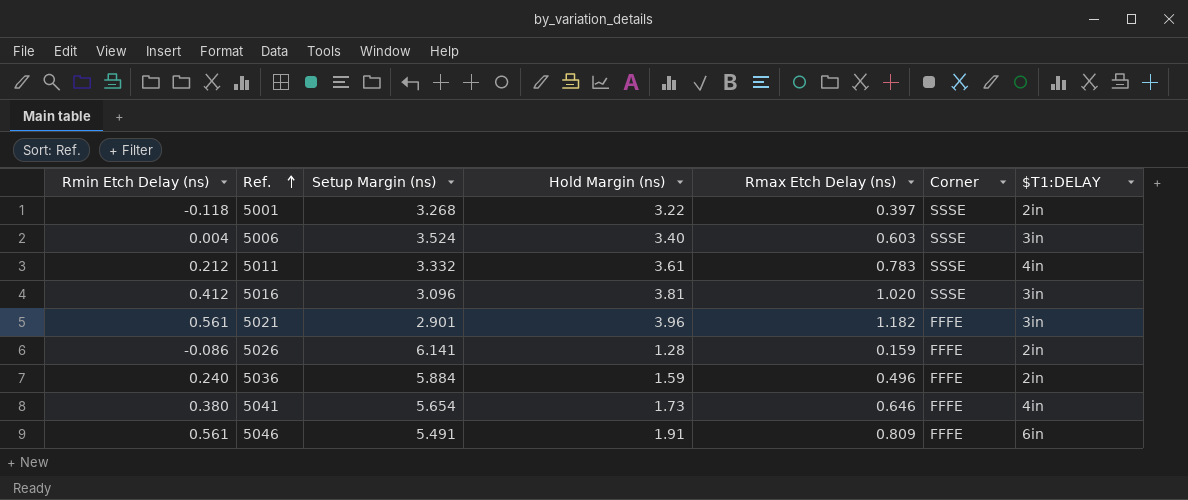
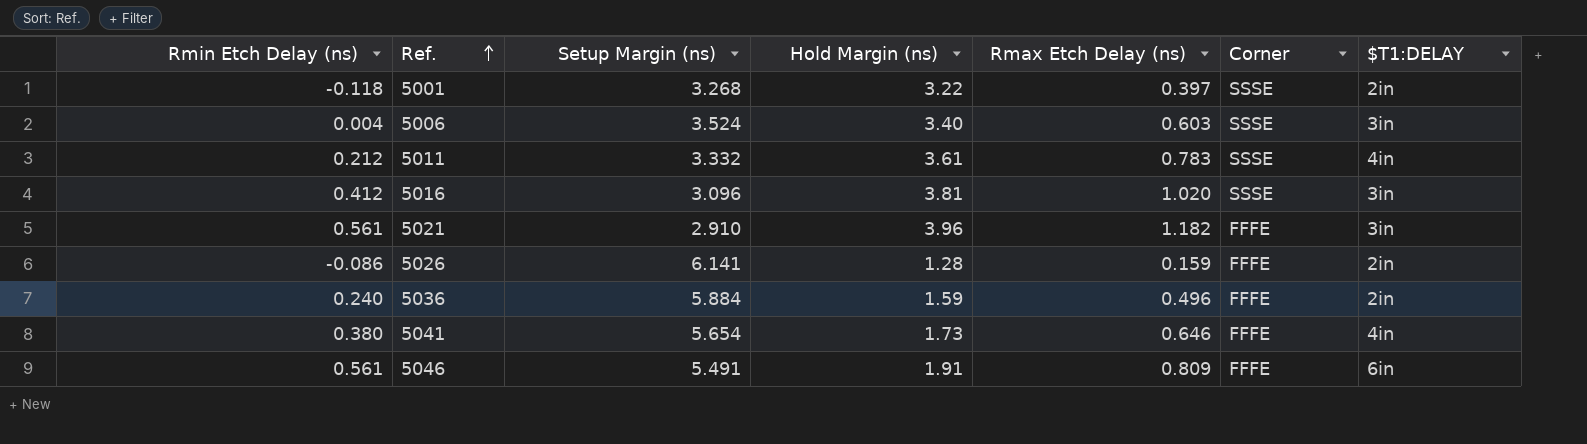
5021 | Setup Margin (ns): 2.901 -> 2.910

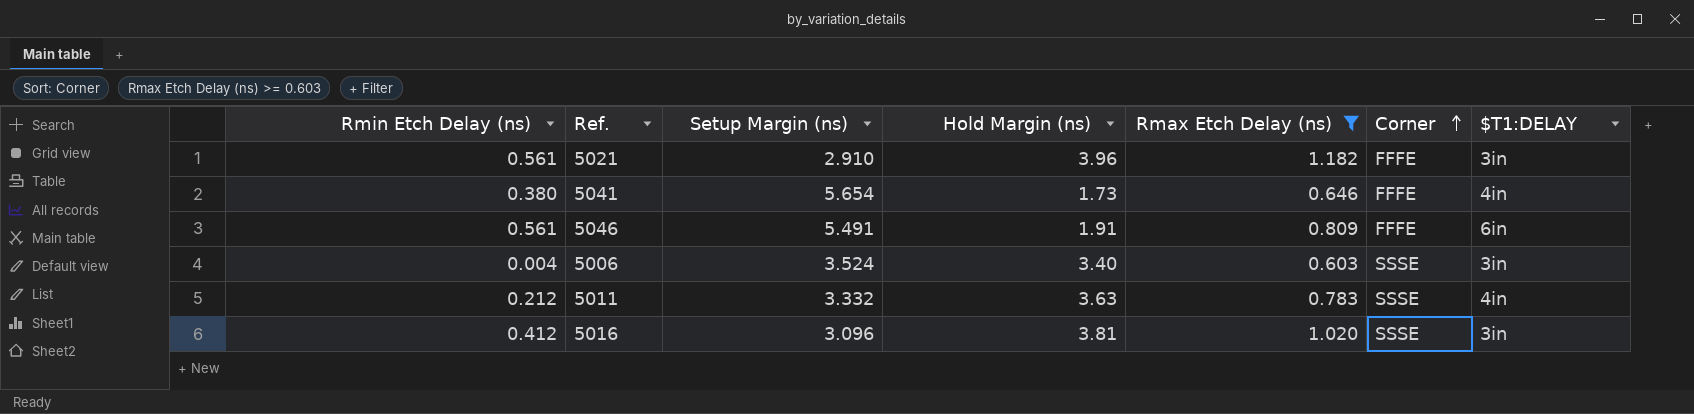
filter: none -> Rmax Etch Delay (ns) >= 0.603
row order: Ref. ascending -> Corner ascending
5011 | Hold Margin (ns): 3.61 -> 3.63

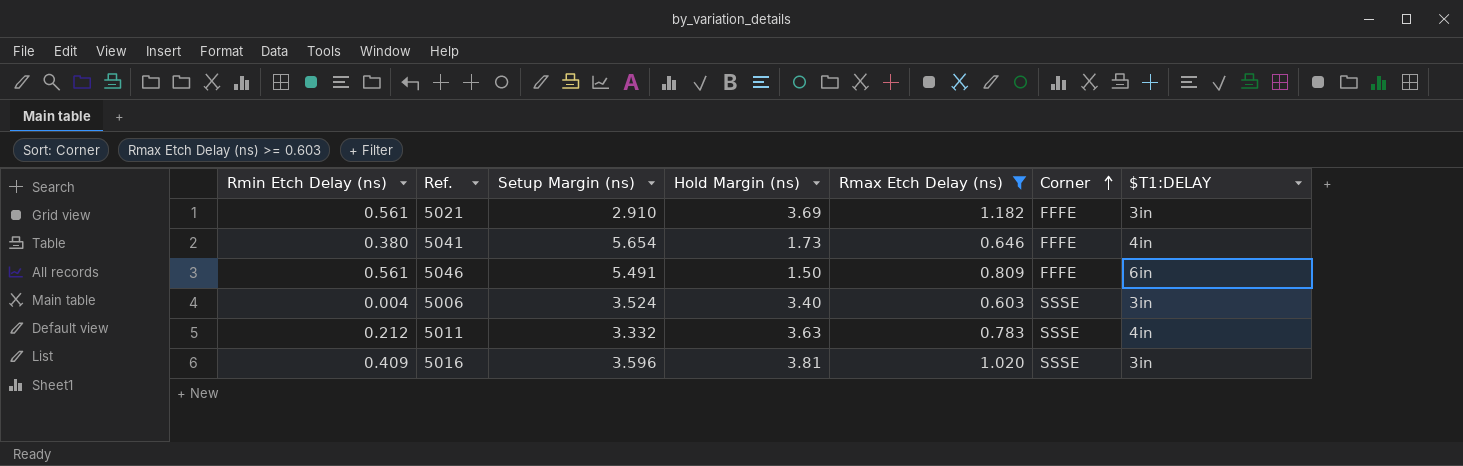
5021 | Hold Margin (ns): 3.96 -> 3.69
5046 | Hold Margin (ns): 1.91 -> 1.50
5016 | Rmin Etch Delay (ns): 0.412 -> 0.409
5016 | Setup Margin (ns): 3.096 -> 3.596

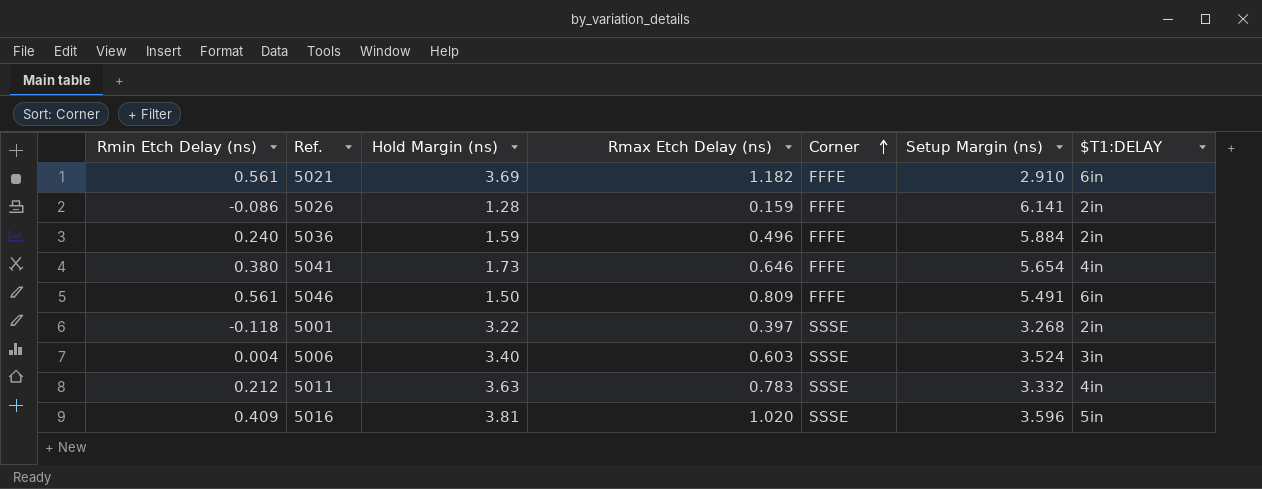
filter: Rmax Etch Delay (ns) >= 0.603 -> none
column Setup Margin (ns) | position: 3 -> 6
5021 | $T1:DELAY: 3in -> 6in
5016 | $T1:DELAY: 3in -> 5in

